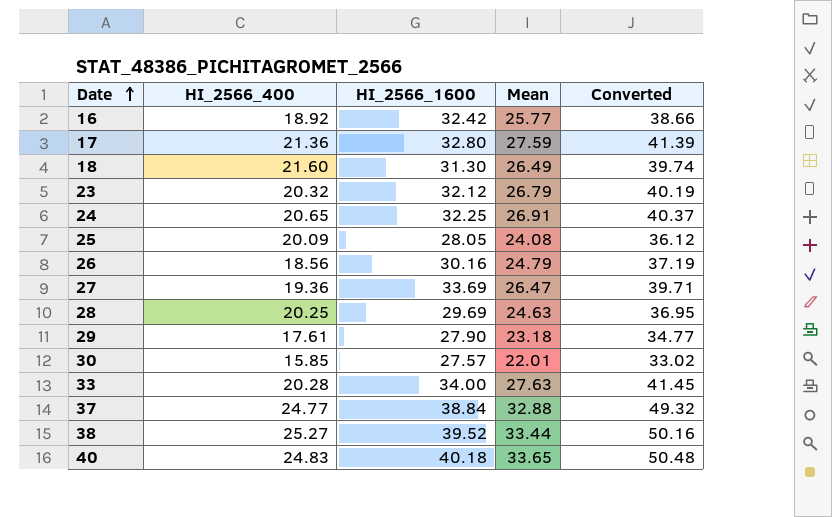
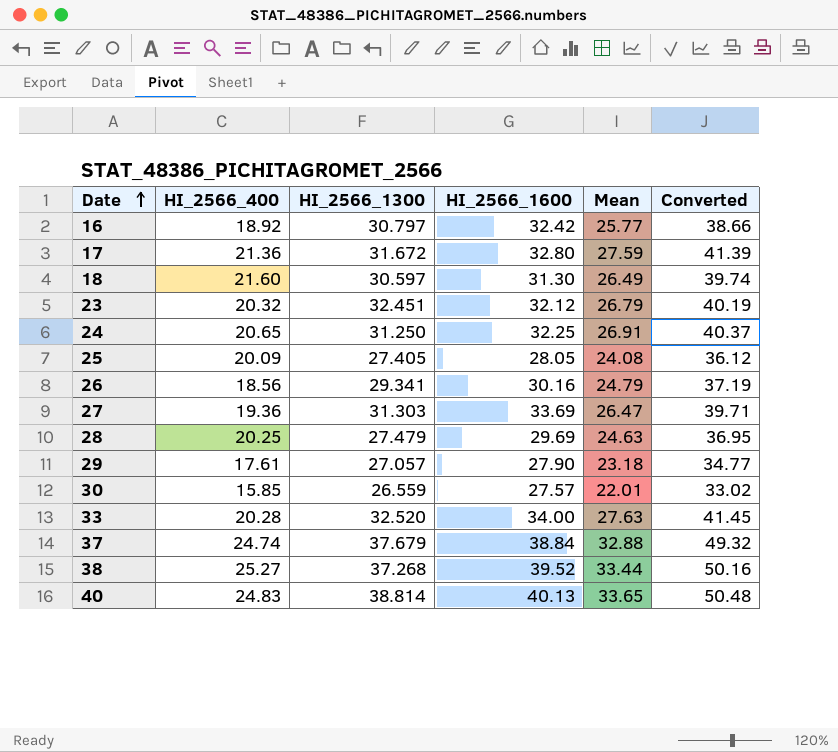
column HI_2566_1300 | position: none -> 3
37 | HI_2566_400: 24.77 -> 24.74
40 | HI_2566_1600: 40.18 -> 40.13

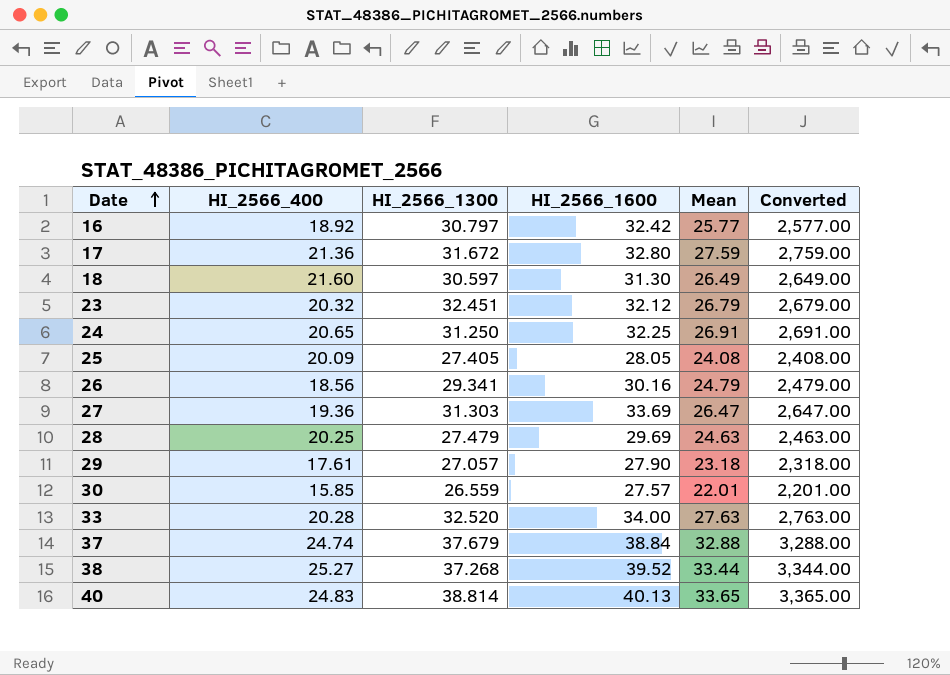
column Converted | formula: [Mean] * 1.5 -> [Mean] * 100

